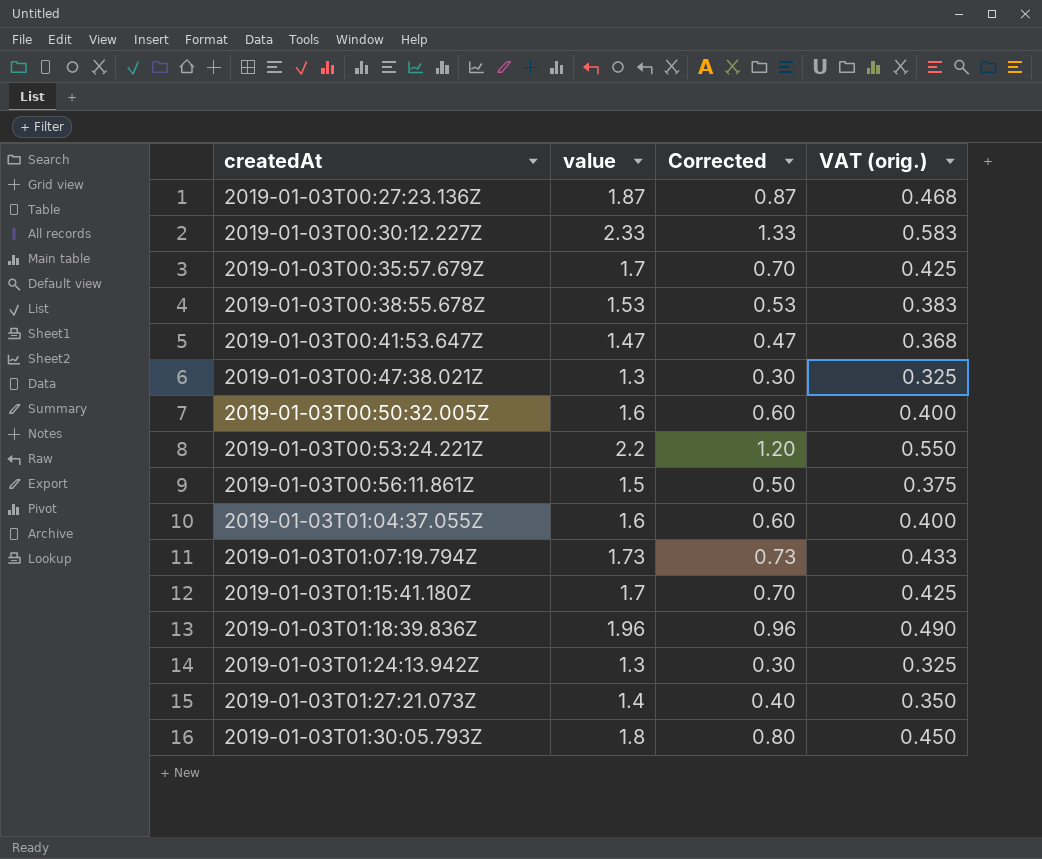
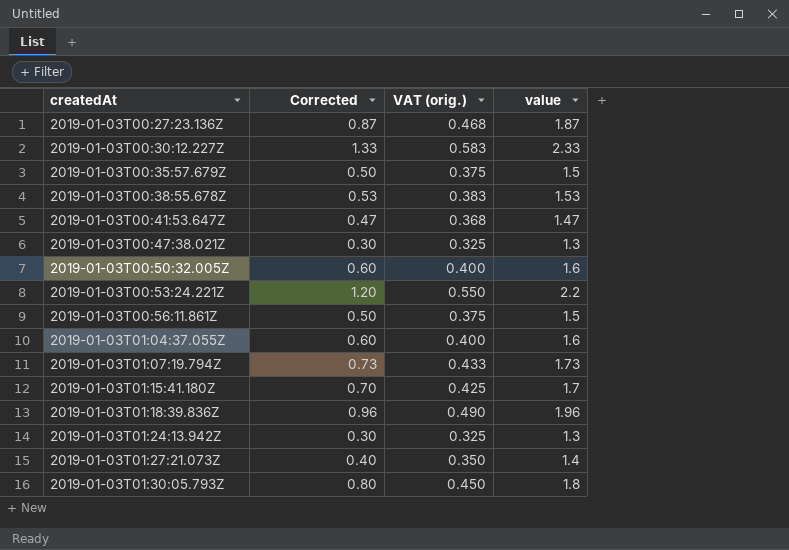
column value | position: 2 -> 4
2019-01-03T00:35:57.679Z | Corrected: 0.70 -> 0.50
2019-01-03T00:35:57.679Z | VAT (orig.): 0.425 -> 0.375
2019-01-03T00:35:57.679Z | value: 1.7 -> 1.5

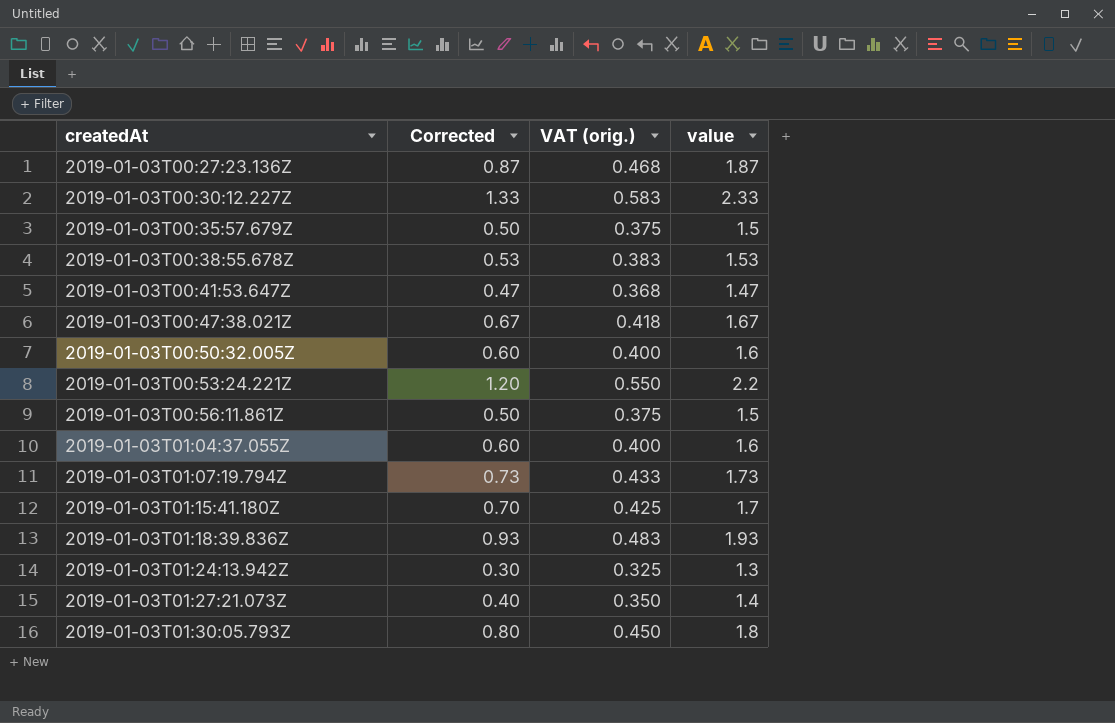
2019-01-03T00:47:38.021Z | Corrected: 0.30 -> 0.67
2019-01-03T00:47:38.021Z | VAT (orig.): 0.325 -> 0.418
2019-01-03T00:47:38.021Z | value: 1.3 -> 1.67
2019-01-03T01:18:39.836Z | Corrected: 0.96 -> 0.93
2019-01-03T01:18:39.836Z | VAT (orig.): 0.490 -> 0.483
2019-01-03T01:18:39.836Z | value: 1.96 -> 1.93

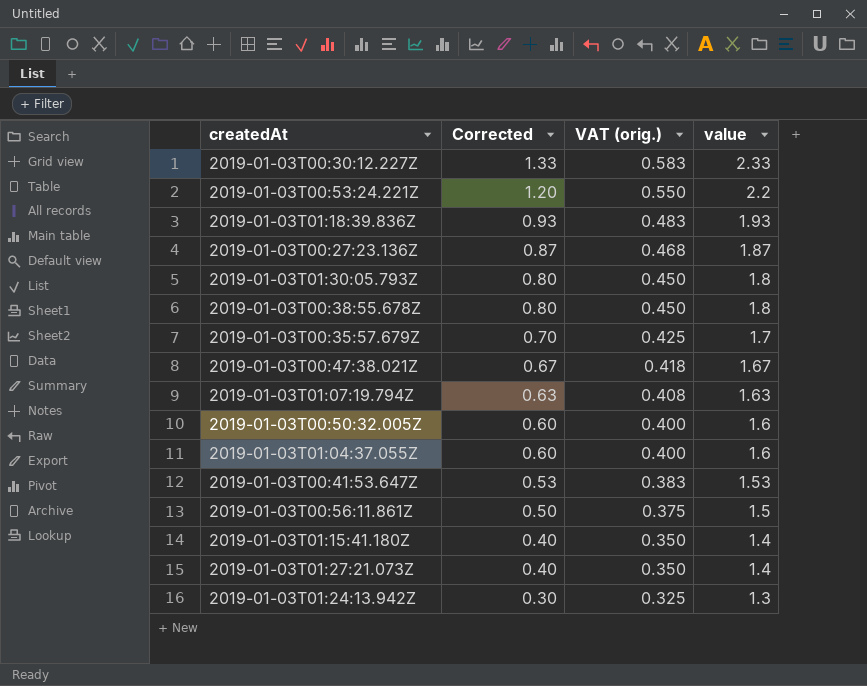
row order: createdAt ascending -> Corrected descending
2019-01-03T00:38:55.678Z | Corrected: 0.53 -> 0.80
2019-01-03T00:38:55.678Z | VAT (orig.): 0.383 -> 0.450
2019-01-03T00:38:55.678Z | value: 1.53 -> 1.8
2019-01-03T00:35:57.679Z | Corrected: 0.50 -> 0.70
2019-01-03T00:35:57.679Z | VAT (orig.): 0.375 -> 0.425
2019-01-03T00:35:57.679Z | value: 1.5 -> 1.7
2019-01-03T01:07:19.794Z | Corrected: 0.73 -> 0.63
2019-01-03T01:07:19.794Z | VAT (orig.): 0.433 -> 0.408
2019-01-03T01:07:19.794Z | value: 1.73 -> 1.63
2019-01-03T00:41:53.647Z | Corrected: 0.47 -> 0.53
2019-01-03T00:41:53.647Z | VAT (orig.): 0.368 -> 0.383
2019-01-03T00:41:53.647Z | value: 1.47 -> 1.53
2019-01-03T01:15:41.180Z | Corrected: 0.70 -> 0.40
2019-01-03T01:15:41.180Z | VAT (orig.): 0.425 -> 0.350
2019-01-03T01:15:41.180Z | value: 1.7 -> 1.4

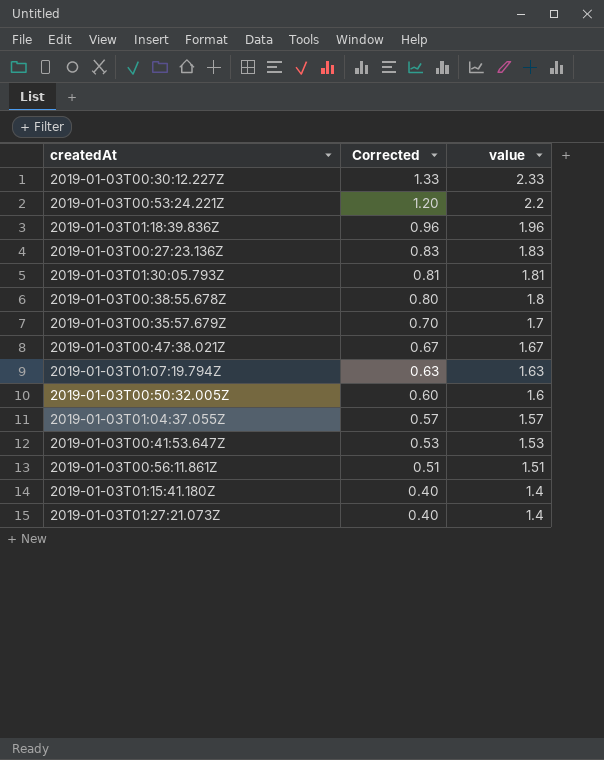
column VAT (orig.) | formula: [value] * 0.25 -> none
row 2019-01-03T01:24:13.942Z: 0.30 | 0.325 | 1.3 -> none
2019-01-03T01:18:39.836Z | Corrected: 0.93 -> 0.96
2019-01-03T01:18:39.836Z | value: 1.93 -> 1.96
2019-01-03T00:27:23.136Z | Corrected: 0.87 -> 0.83
2019-01-03T00:27:23.136Z | value: 1.87 -> 1.83
2019-01-03T01:30:05.793Z | Corrected: 0.80 -> 0.81
2019-01-03T01:30:05.793Z | value: 1.8 -> 1.81
2019-01-03T01:04:37.055Z | Corrected: 0.60 -> 0.57
2019-01-03T01:04:37.055Z | value: 1.6 -> 1.57
2019-01-03T00:56:11.861Z | Corrected: 0.50 -> 0.51
2019-01-03T00:56:11.861Z | value: 1.5 -> 1.51

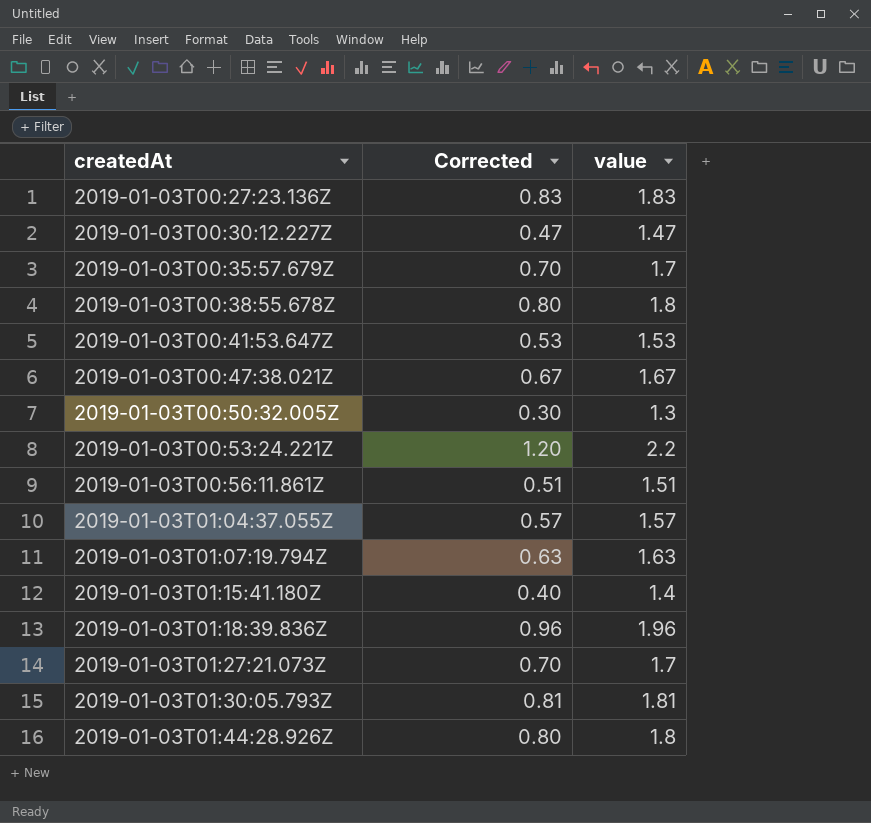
row order: Corrected descending -> createdAt ascending
2019-01-03T00:30:12.227Z | Corrected: 1.33 -> 0.47
2019-01-03T00:30:12.227Z | value: 2.33 -> 1.47
2019-01-03T00:50:32.005Z | Corrected: 0.60 -> 0.30
2019-01-03T00:50:32.005Z | value: 1.6 -> 1.3
2019-01-03T01:27:21.073Z | Corrected: 0.40 -> 0.70
2019-01-03T01:27:21.073Z | value: 1.4 -> 1.7
row 2019-01-03T01:44:28.926Z: none -> 0.80 | 1.8

